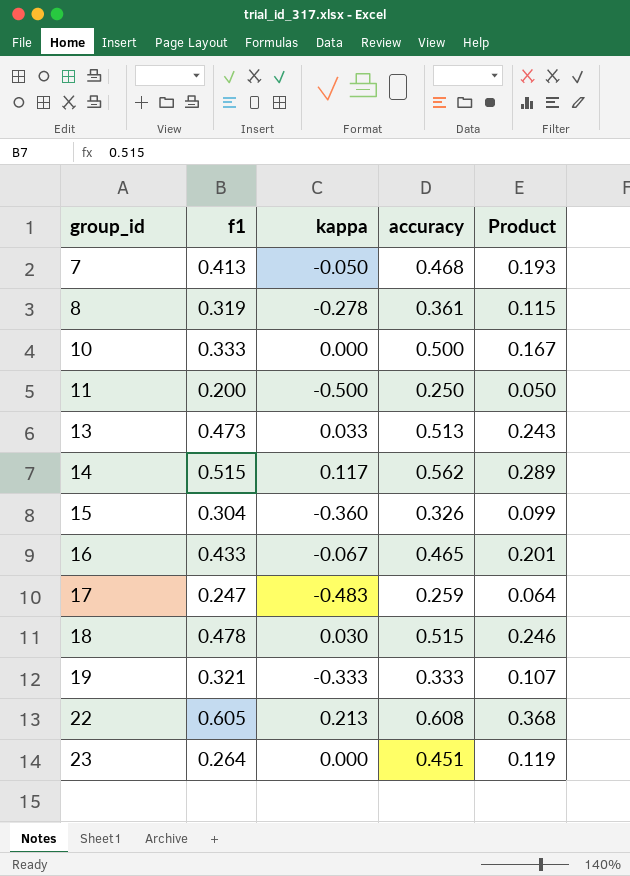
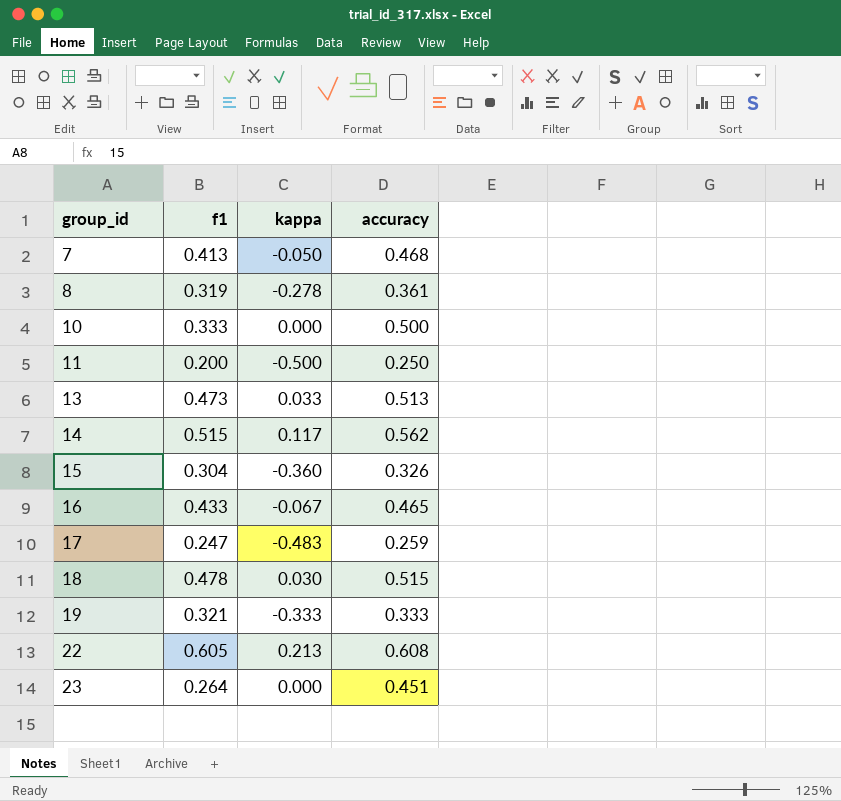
column Product | formula: [f1] * [accuracy] -> none

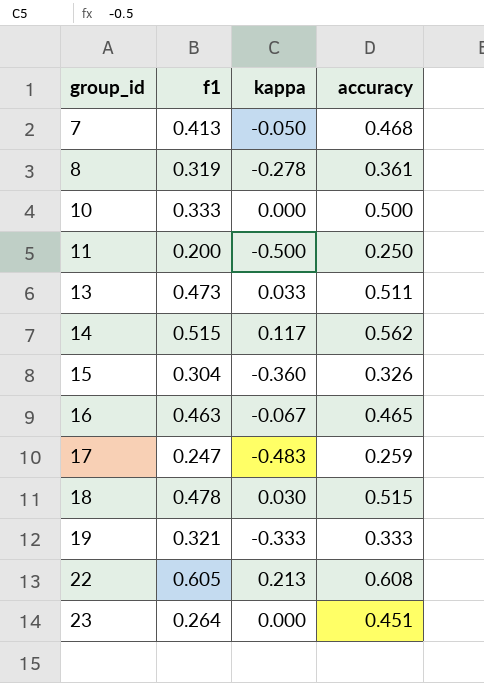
13 | accuracy: 0.513 -> 0.511
16 | f1: 0.433 -> 0.463

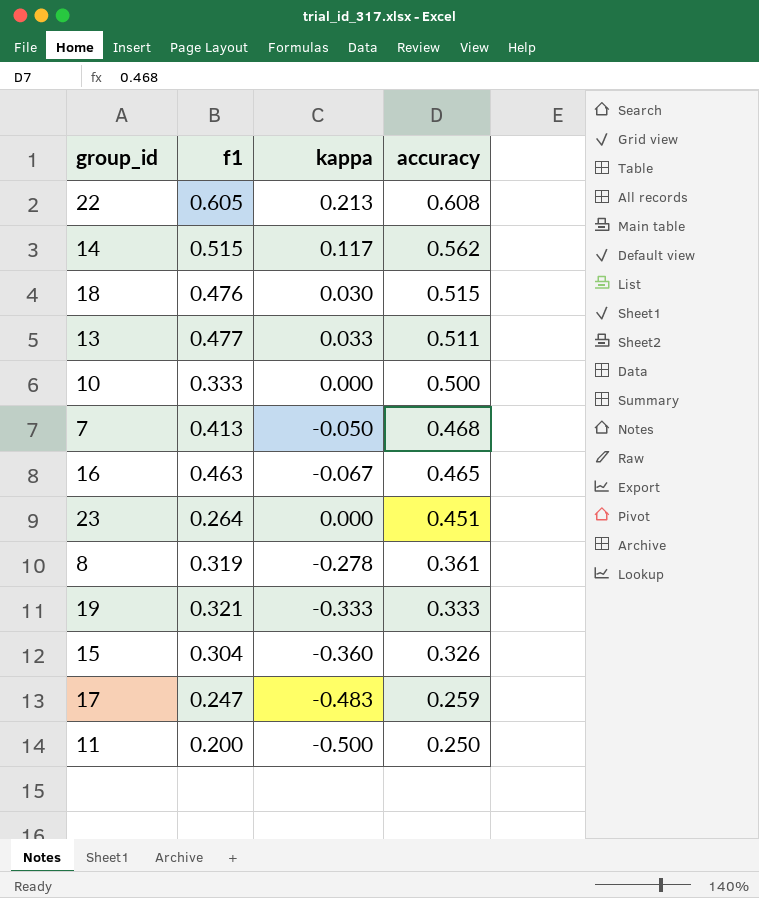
row order: group_id ascending -> accuracy descending
18 | f1: 0.478 -> 0.476
13 | f1: 0.473 -> 0.477

